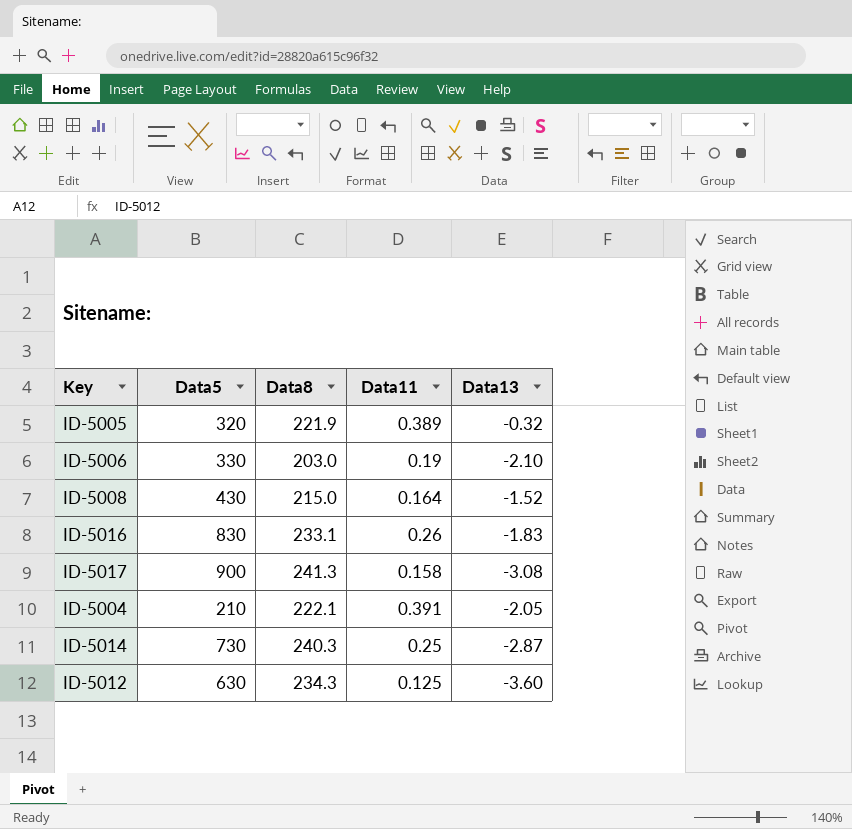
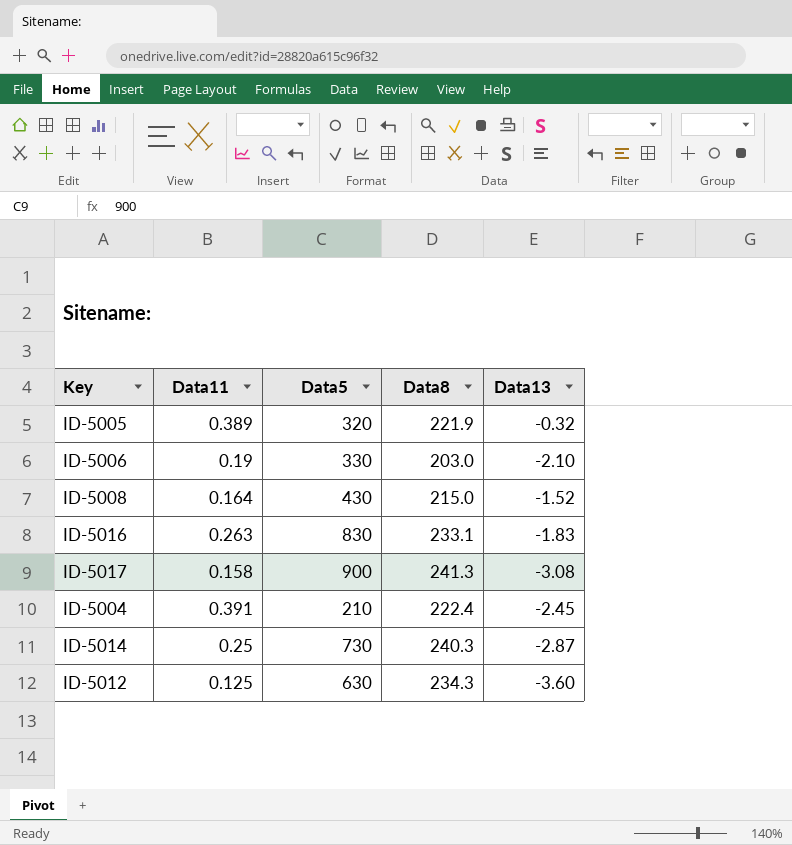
column Data11 | position: 4 -> 2
ID-5016 | Data11: 0.26 -> 0.263
ID-5004 | Data8: 222.1 -> 222.4
ID-5004 | Data13: -2.05 -> -2.45

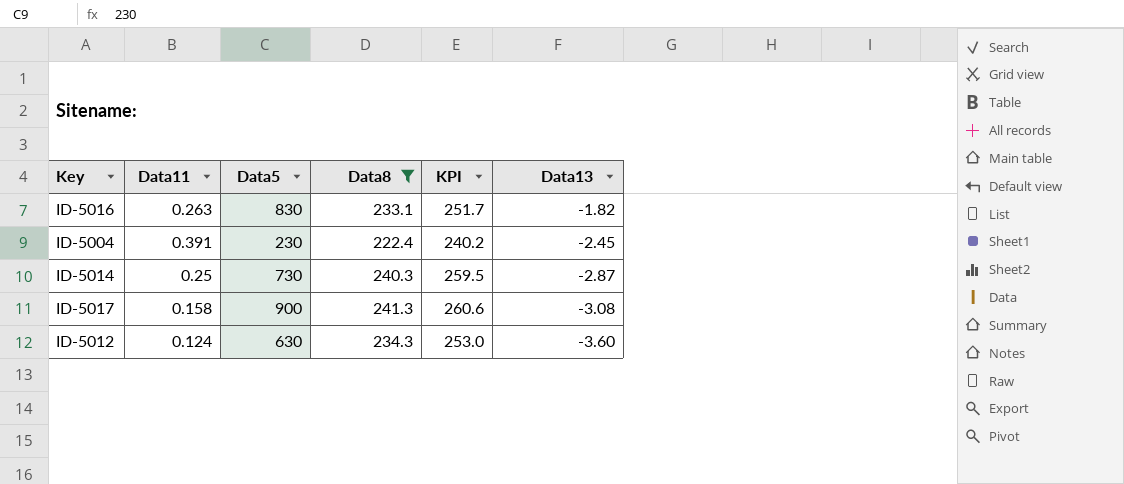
filter: none -> Data8 >= 222.4
row order: none -> Data13 descending
column KPI | formula: none -> [Data8] * 1.08
ID-5016 | Data13: -1.83 -> -1.82
ID-5004 | Data5: 210 -> 230
ID-5012 | Data11: 0.125 -> 0.124

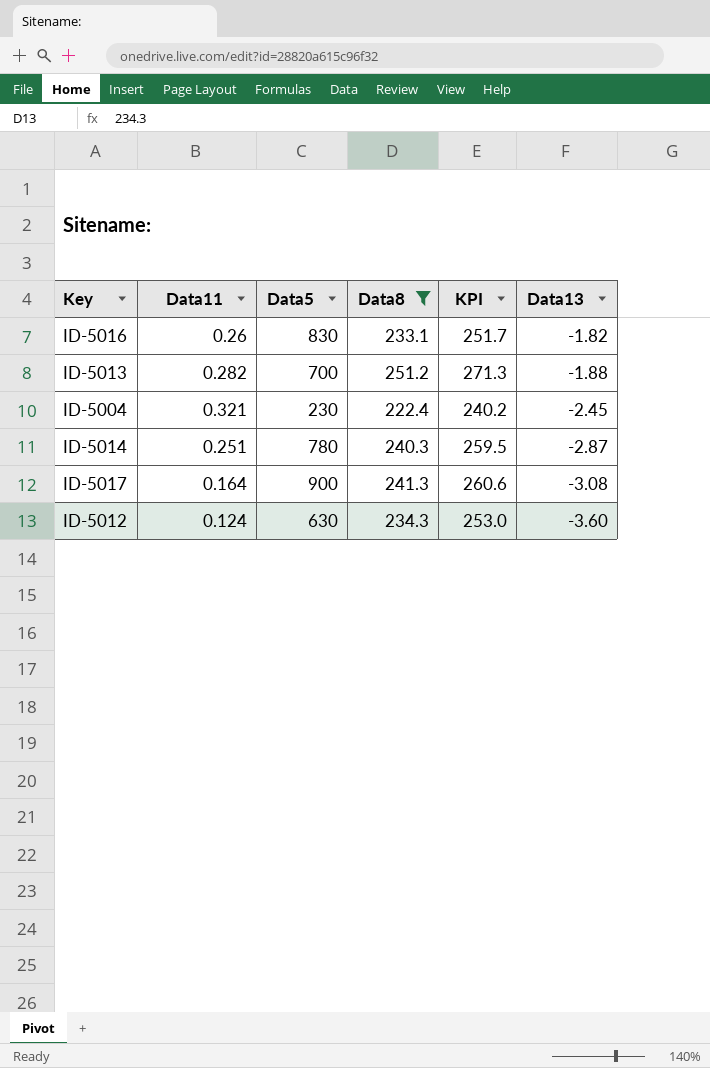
ID-5016 | Data11: 0.263 -> 0.26
row ID-5013: none -> 0.282 | 700 | 251.2 | 271.3 | -1.88
ID-5004 | Data11: 0.391 -> 0.321
ID-5014 | Data11: 0.25 -> 0.251
ID-5014 | Data5: 730 -> 780
ID-5017 | Data11: 0.158 -> 0.164

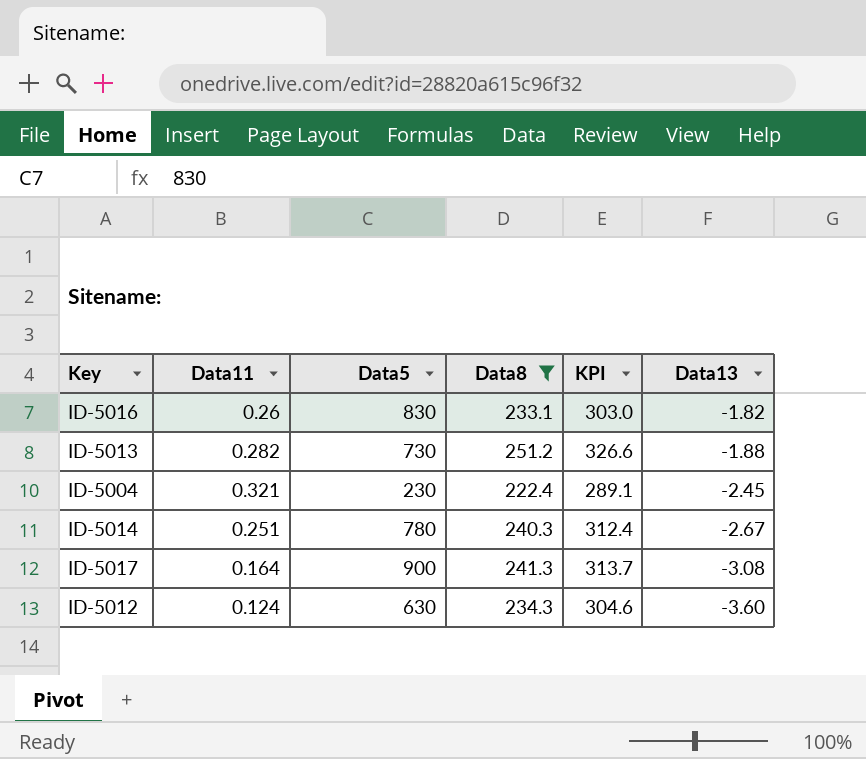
column KPI | formula: [Data8] * 1.08 -> [Data8] * 1.3
ID-5013 | Data5: 700 -> 730
ID-5014 | Data13: -2.87 -> -2.67

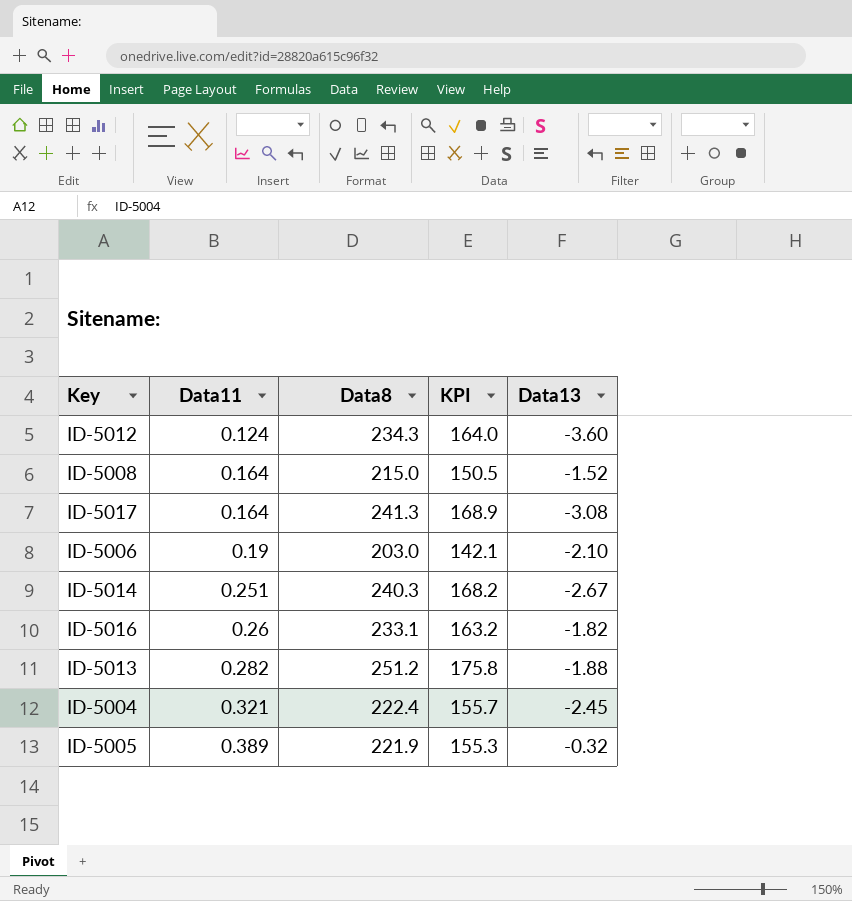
filter: Data8 >= 222.4 -> none
row order: Data13 descending -> Data11 ascending
column Data5 | position: 3 -> none
column KPI | formula: [Data8] * 1.3 -> [Data8] * 0.7

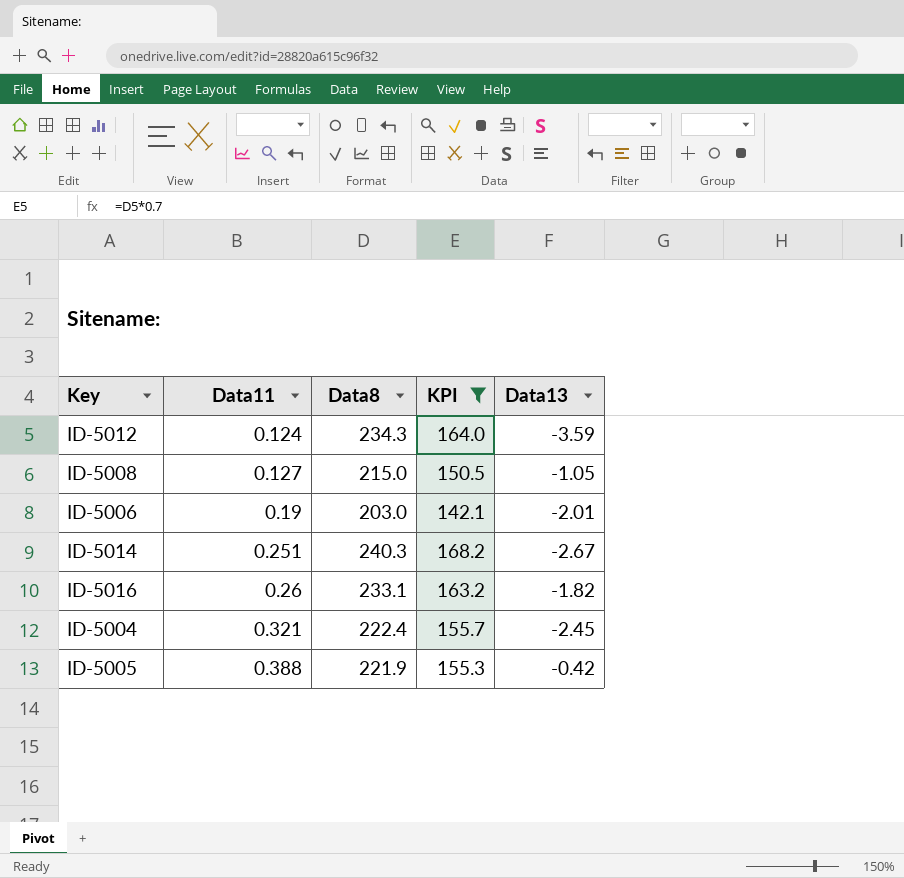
filter: none -> KPI <= 168.2
ID-5012 | Data13: -3.60 -> -3.59
ID-5008 | Data11: 0.164 -> 0.127
ID-5008 | Data13: -1.52 -> -1.05
ID-5006 | Data13: -2.10 -> -2.01
ID-5005 | Data11: 0.389 -> 0.388
ID-5005 | Data13: -0.32 -> -0.42

